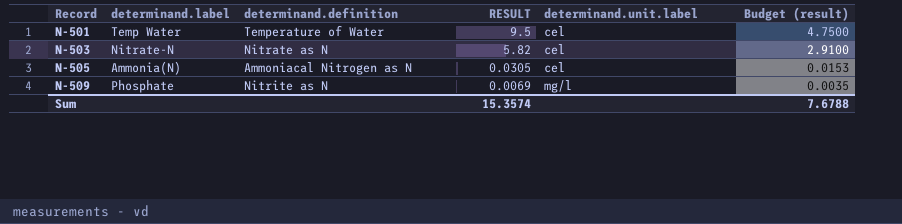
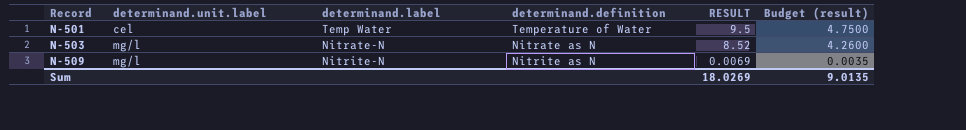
column determinand.unit.label | position: 5 -> 2
row N-505: Ammonia(N) | Ammoniacal Nitrogen as N | 0.0305 | cel | 0.0153 -> none
N-503 | determinand.unit.label: cel -> mg/l
N-503 | RESULT: 5.82 -> 8.52
N-503 | Budget (result): 2.9100 -> 4.2600
N-509 | determinand.label: Phosphate -> Nitrite-N
Sum | RESULT: 15.3574 -> 18.0269
Sum | Budget (result): 7.6788 -> 9.0135

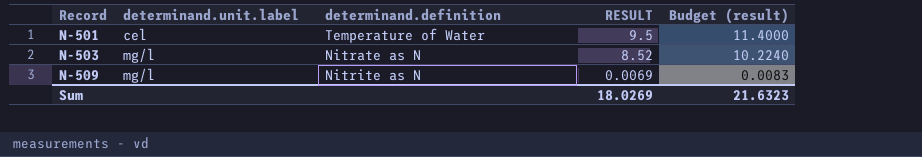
column determinand.label | position: 3 -> none
column Budget (result) | formula: [RESULT] * 0.5 -> [RESULT] * 1.2
Sum | Budget (result): 9.0135 -> 21.6323

